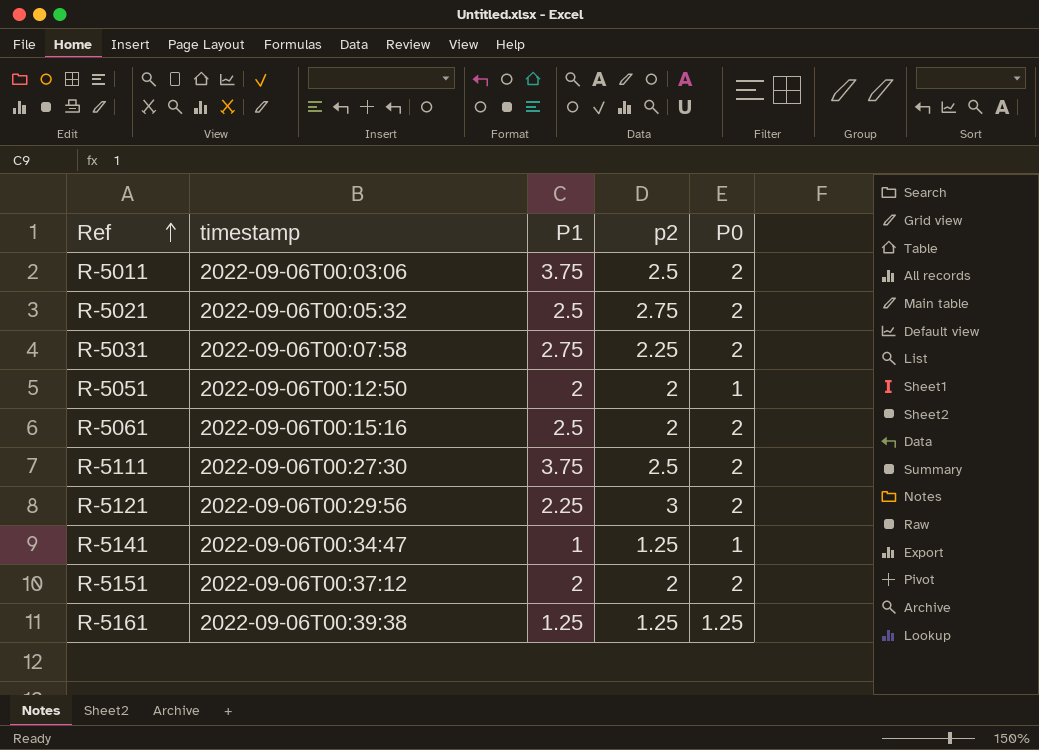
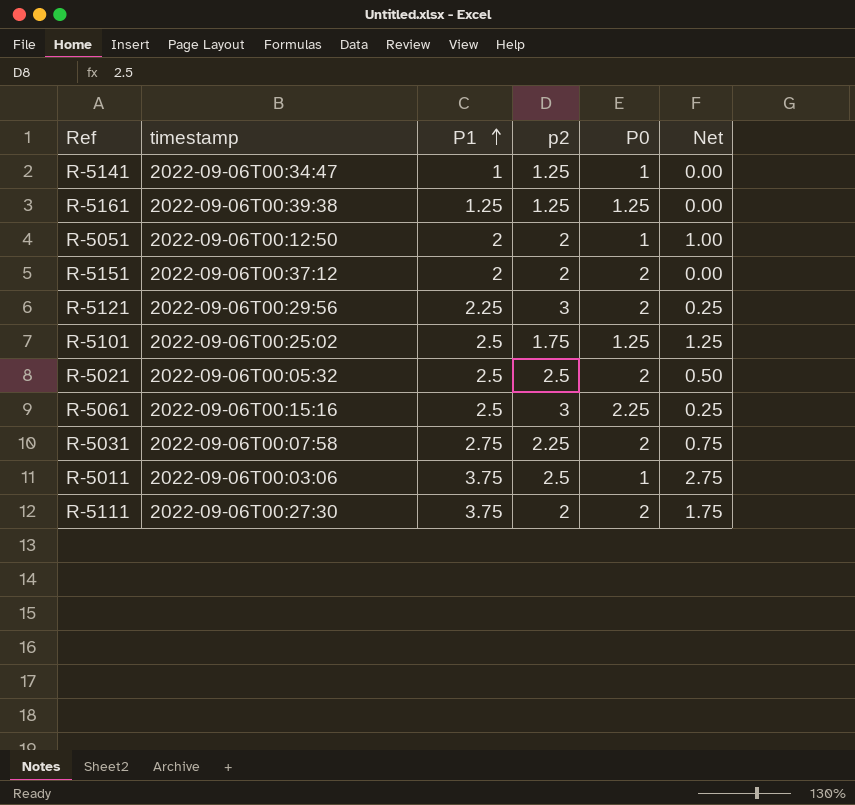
row order: Ref ascending -> P1 ascending
column Net | formula: none -> [P1] - [P0]
row R-5101: none -> 2022-09-06T00:25:02 | 2.5 | 1.75 | 1.25 | 1.25
R-5021 | p2: 2.75 -> 2.5
R-5061 | p2: 2 -> 3
R-5061 | P0: 2 -> 2.25
R-5011 | P0: 2 -> 1
R-5111 | p2: 2.5 -> 2

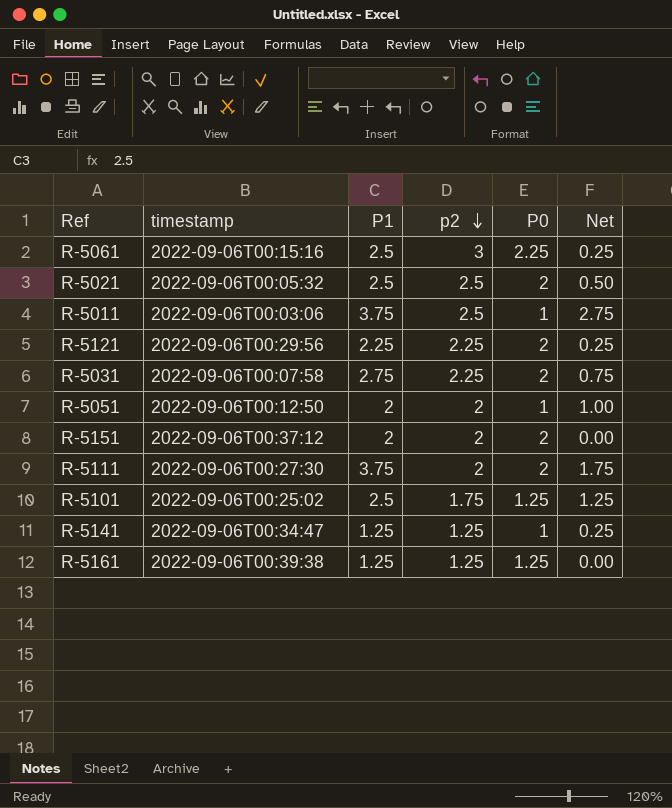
row order: P1 ascending -> p2 descending
R-5121 | p2: 3 -> 2.25
R-5141 | P1: 1 -> 1.25
R-5141 | Net: 0.00 -> 0.25

